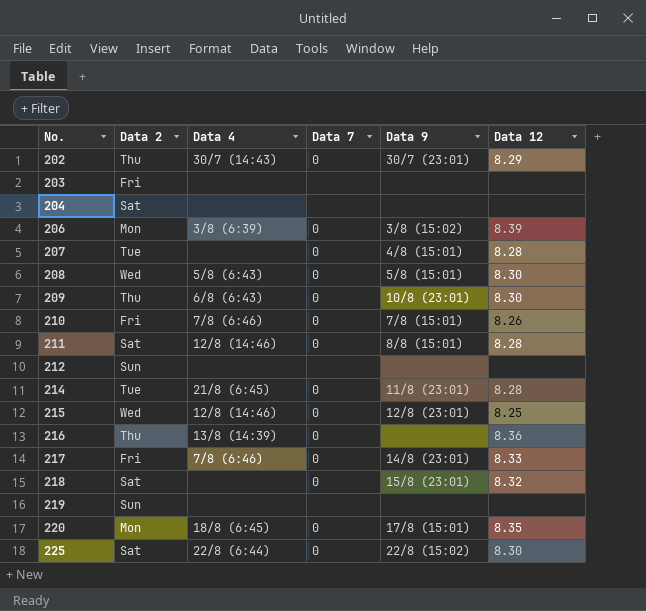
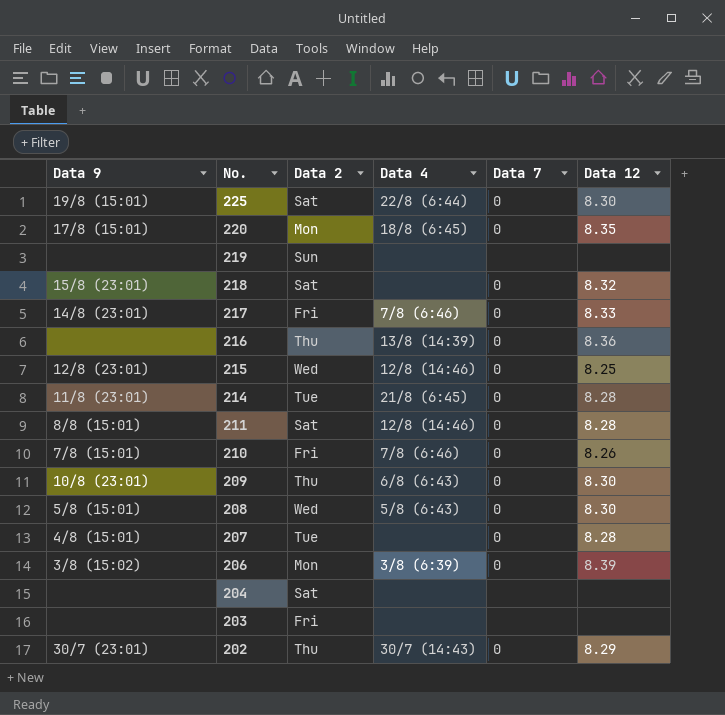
row order: No. ascending -> No. descending
column Data 9 | position: 5 -> 1
row 212: Sun | none | none | none | none -> none
225 | Data 9: 22/8 (15:02) -> 19/8 (15:01)

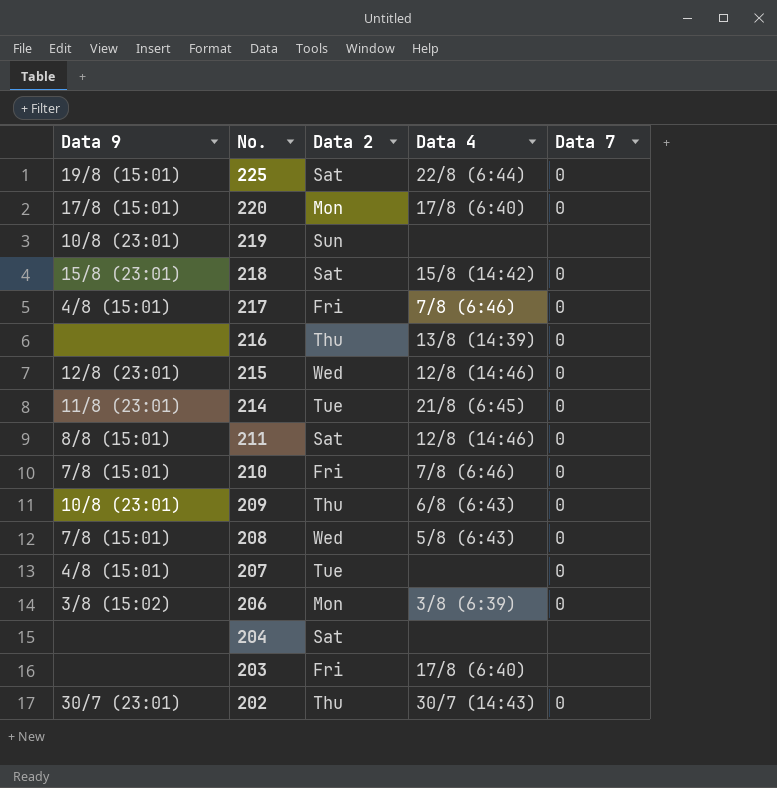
column Data 12 | position: 6 -> none
220 | Data 4: 18/8 (6:45) -> 17/8 (6:40)
219 | Data 9: none -> 10/8 (23:01)
218 | Data 4: none -> 15/8 (14:42)
217 | Data 9: 14/8 (23:01) -> 4/8 (15:01)
208 | Data 9: 5/8 (15:01) -> 7/8 (15:01)
203 | Data 4: none -> 17/8 (6:40)

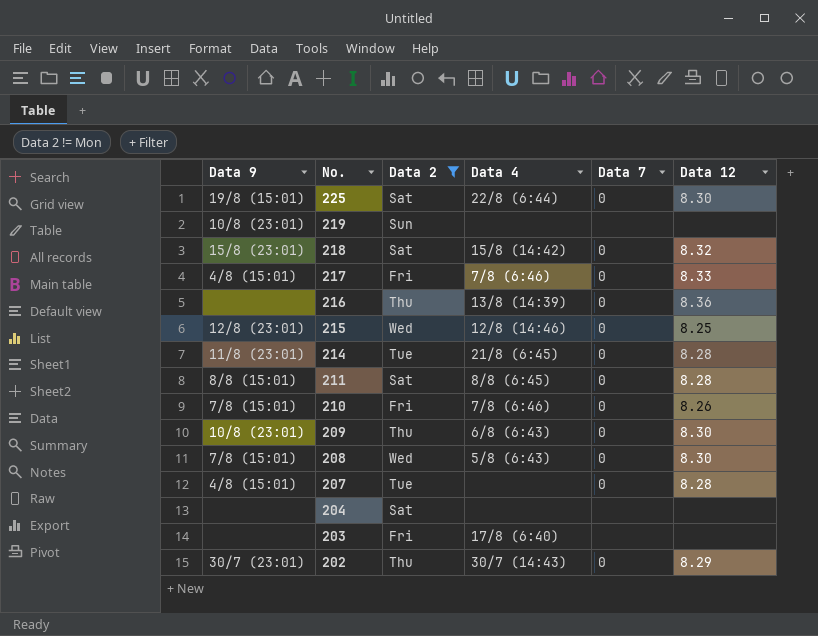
filter: none -> Data 2 != Mon
column Data 12 | position: none -> 6
211 | Data 4: 12/8 (14:46) -> 8/8 (6:45)

